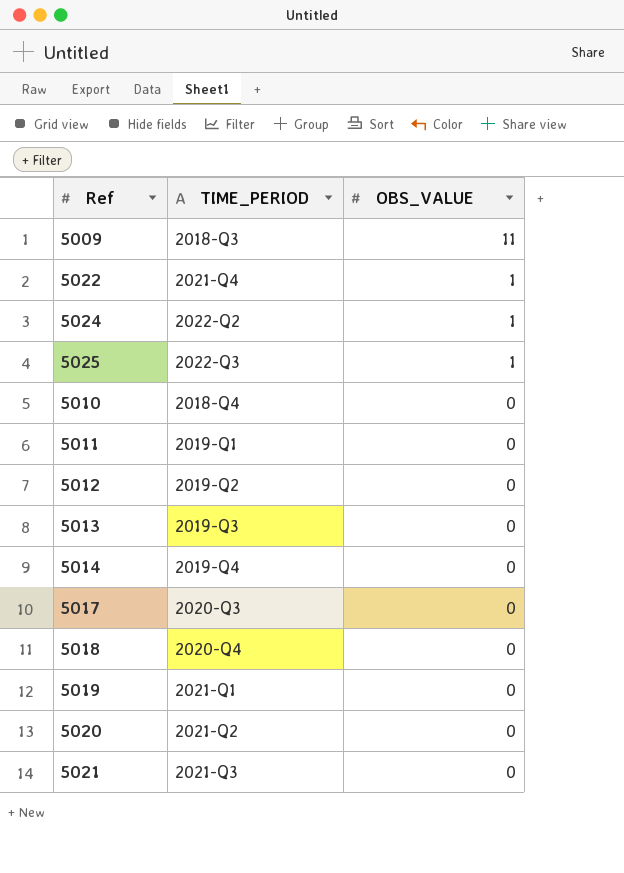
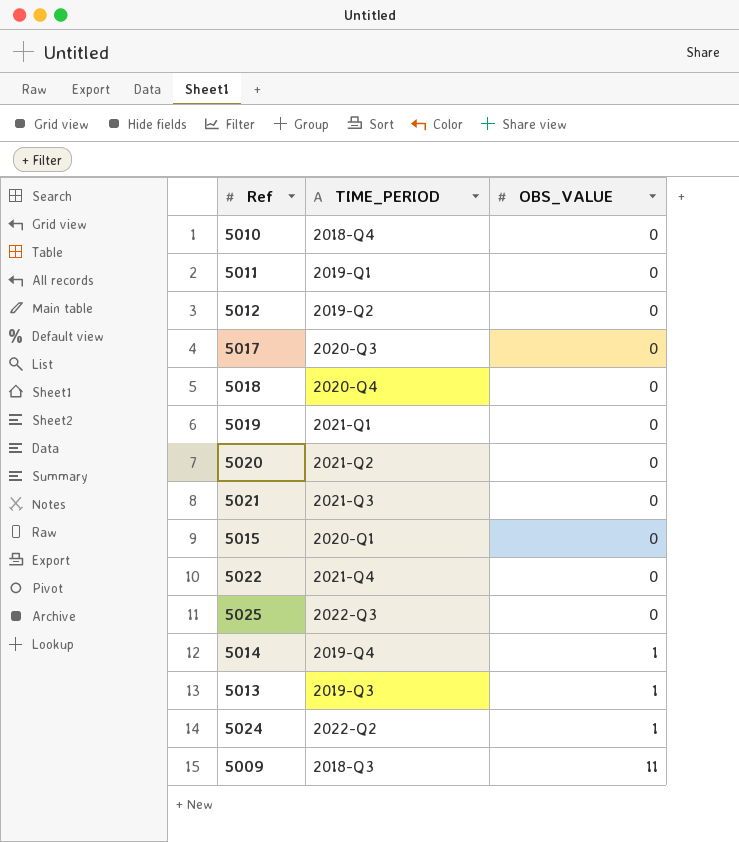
row order: OBS_VALUE descending -> OBS_VALUE ascending
row 5015: none -> 2020-Q1 | 0
5022 | OBS_VALUE: 1 -> 0
5025 | OBS_VALUE: 1 -> 0
5014 | OBS_VALUE: 0 -> 1
5013 | OBS_VALUE: 0 -> 1

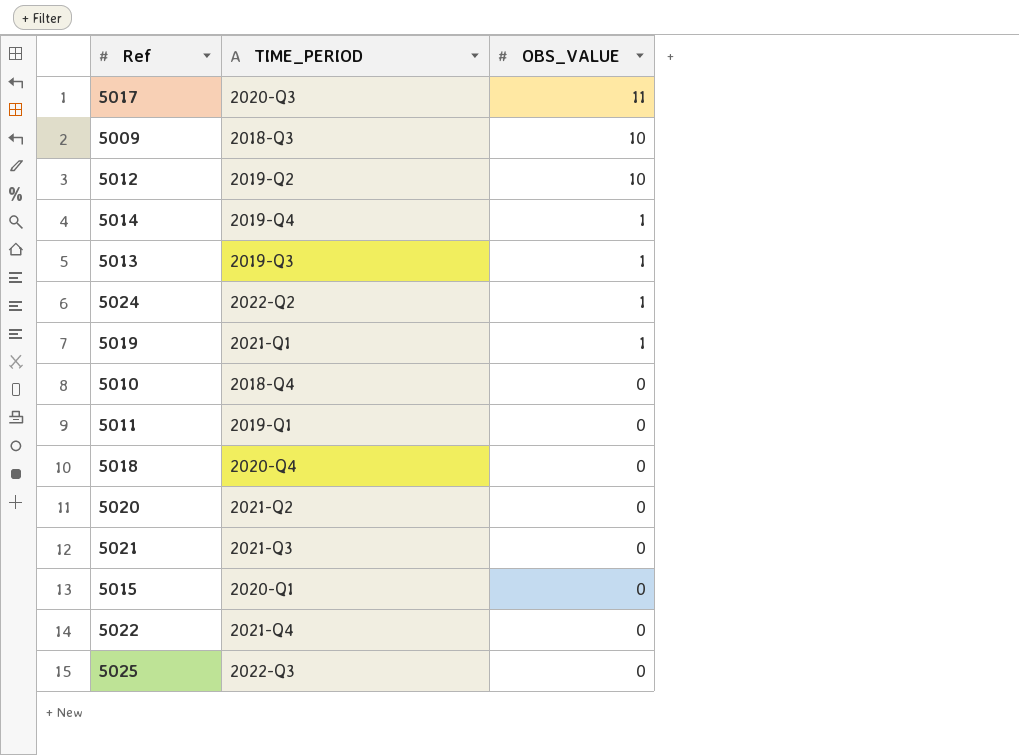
row order: OBS_VALUE ascending -> OBS_VALUE descending
5017 | OBS_VALUE: 0 -> 11
5009 | OBS_VALUE: 11 -> 10
5012 | OBS_VALUE: 0 -> 10
5019 | OBS_VALUE: 0 -> 1

